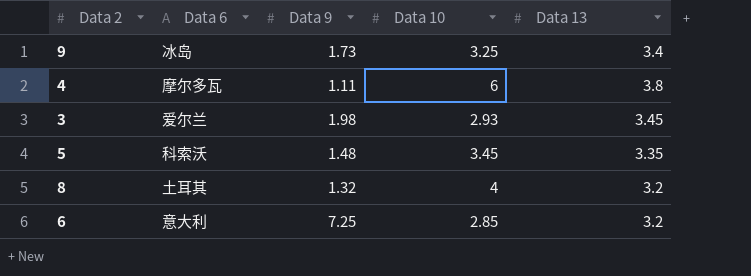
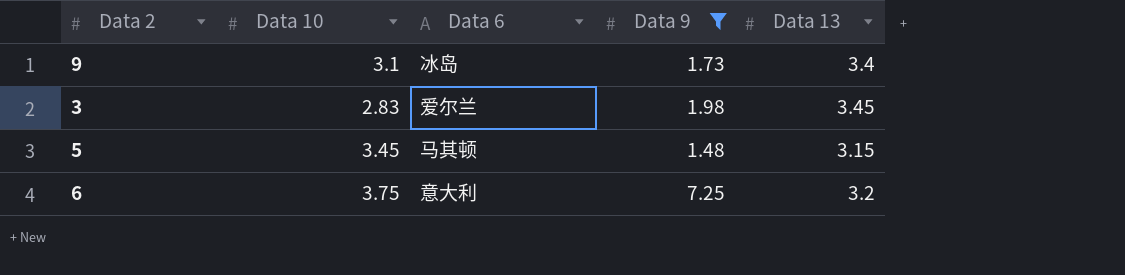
filter: none -> Data 9 >= 1.48
column Data 10 | position: 4 -> 2
9 | Data 10: 3.25 -> 3.1
3 | Data 10: 2.93 -> 2.83
5 | Data 6: 科索沃 -> 马其顿
5 | Data 13: 3.35 -> 3.15
6 | Data 10: 2.85 -> 3.75

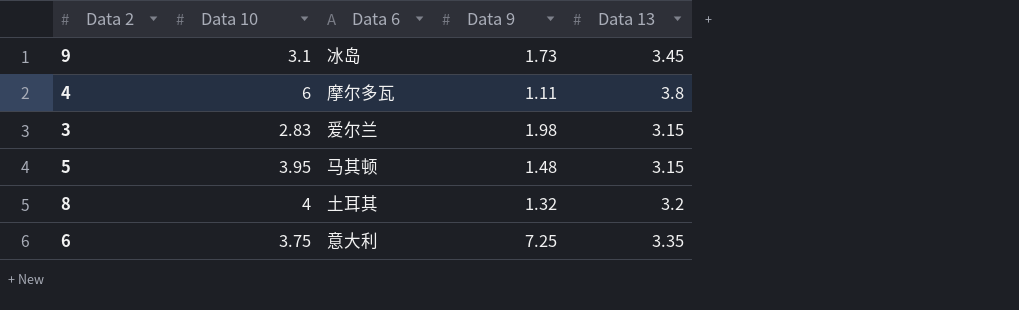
filter: Data 9 >= 1.48 -> none
9 | Data 13: 3.4 -> 3.45
3 | Data 13: 3.45 -> 3.15
5 | Data 10: 3.45 -> 3.95
6 | Data 13: 3.2 -> 3.35

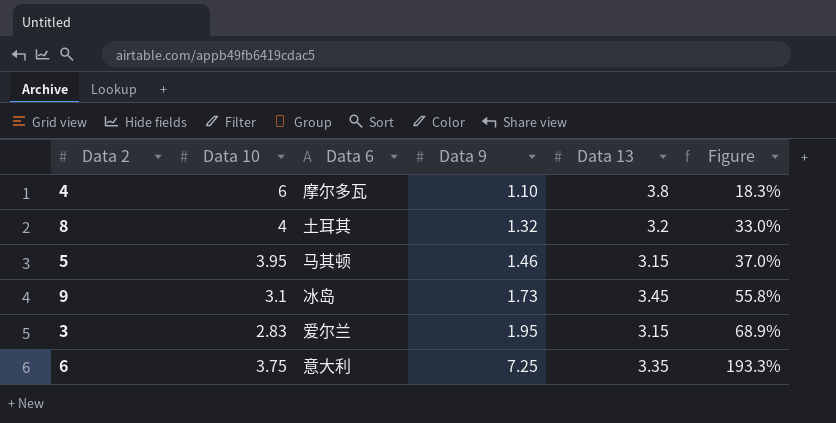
row order: none -> Data 9 ascending
column Figure | formula: none -> [Data 9] / [Data 10]
4 | Data 9: 1.11 -> 1.10
5 | Data 9: 1.48 -> 1.46
3 | Data 9: 1.98 -> 1.95

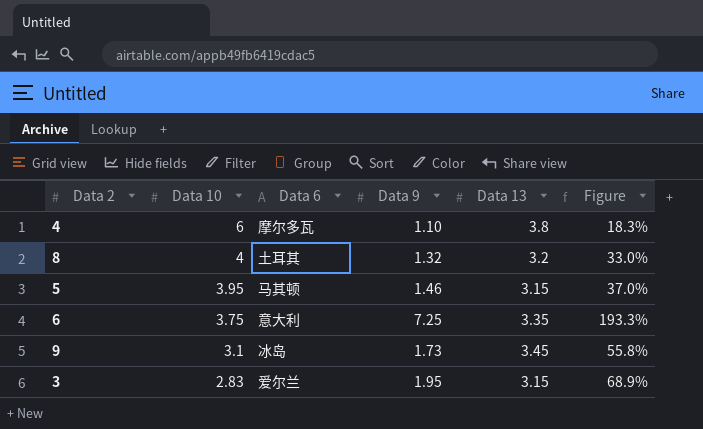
row order: Data 9 ascending -> Data 10 descending

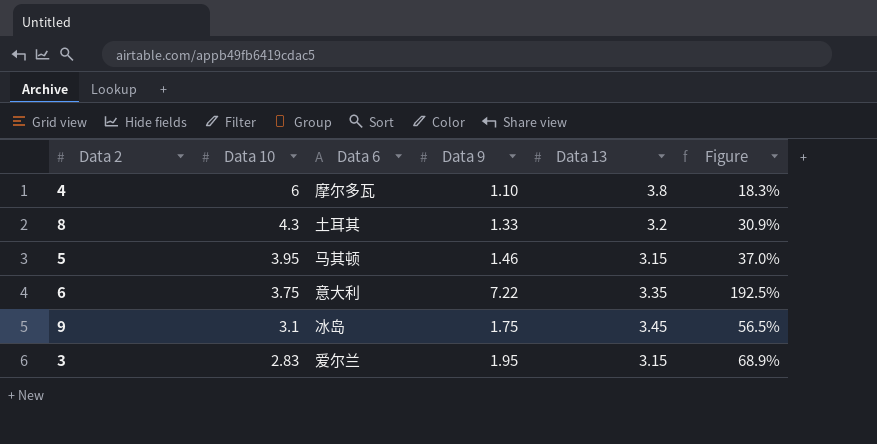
8 | Data 10: 4 -> 4.3
8 | Data 9: 1.32 -> 1.33
8 | Figure: 33.0% -> 30.9%
6 | Data 9: 7.25 -> 7.22
6 | Figure: 193.3% -> 192.5%
9 | Data 9: 1.73 -> 1.75
9 | Figure: 55.8% -> 56.5%

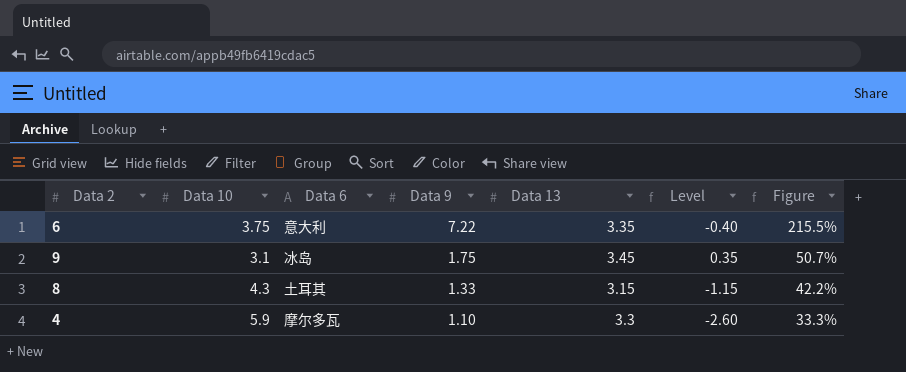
row order: Data 10 descending -> Data 9 descending
column Level | formula: none -> [Data 13] - [Data 10]
column Figure | formula: [Data 9] / [Data 10] -> [Data 9] / [Data 13]
row 5: 3.95 | 马其顿 | 1.46 | 3.15 | 37.0% -> none
row 3: 2.83 | 爱尔兰 | 1.95 | 3.15 | 68.9% -> none
8 | Data 13: 3.2 -> 3.15
4 | Data 10: 6 -> 5.9
4 | Data 13: 3.8 -> 3.3

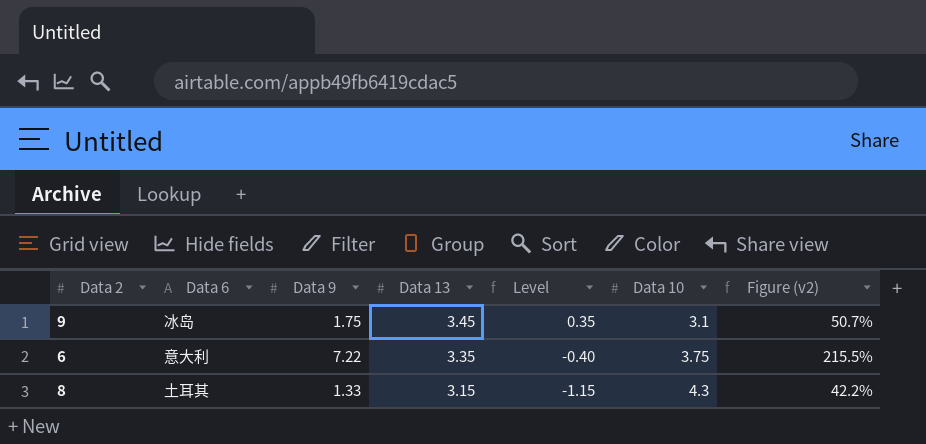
row order: Data 9 descending -> Data 13 descending
column Data 10 | position: 2 -> 6
column name: Figure -> Figure (v2)
row 4: 5.9 | 摩尔多瓦 | 1.10 | 3.3 | -2.60 | 33.3% -> none

